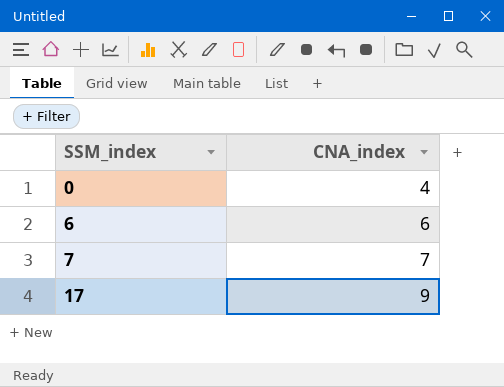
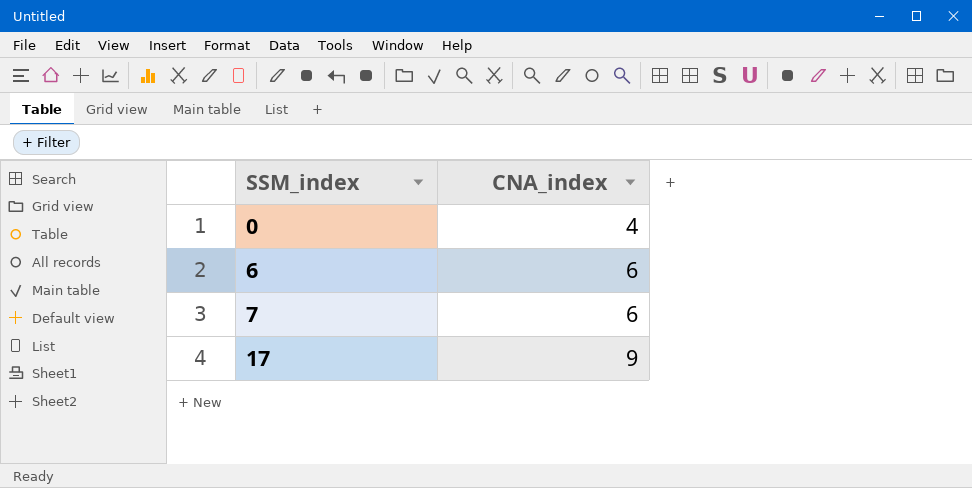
7 | CNA_index: 7 -> 6

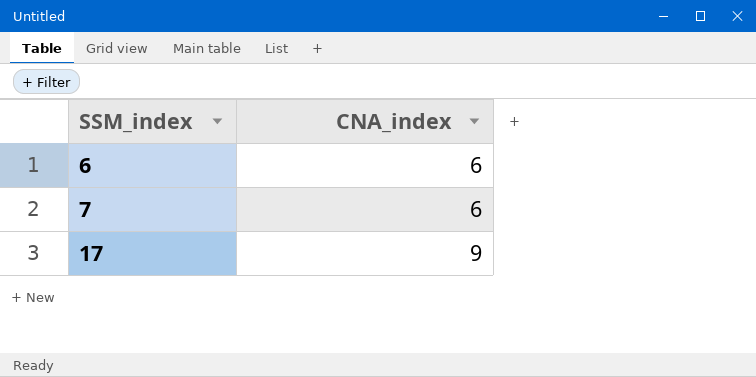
row 0: 4 -> none

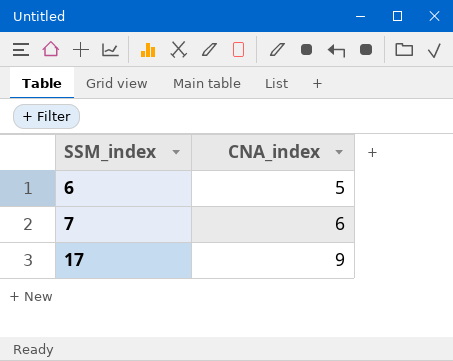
6 | CNA_index: 6 -> 5

